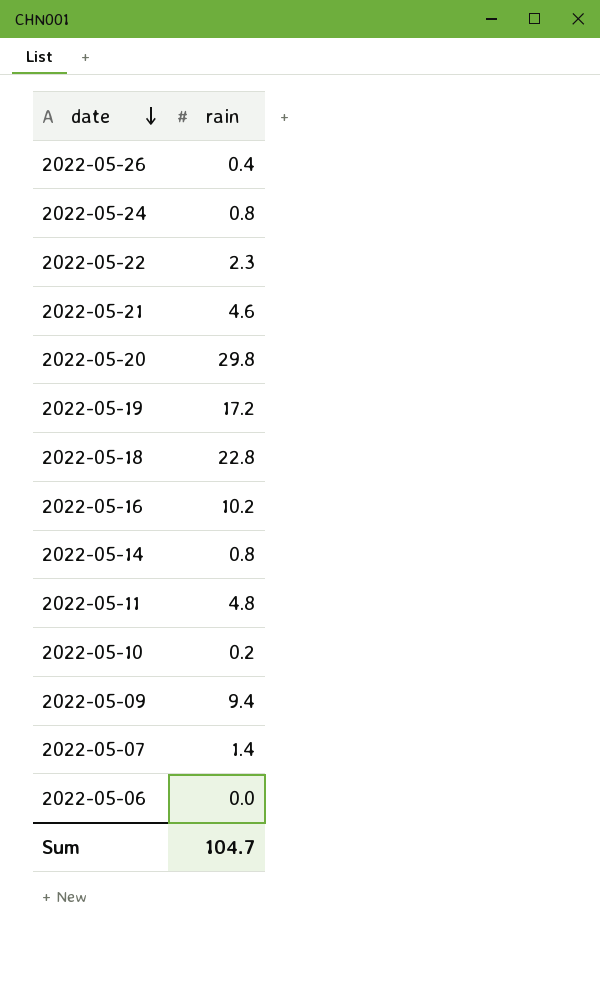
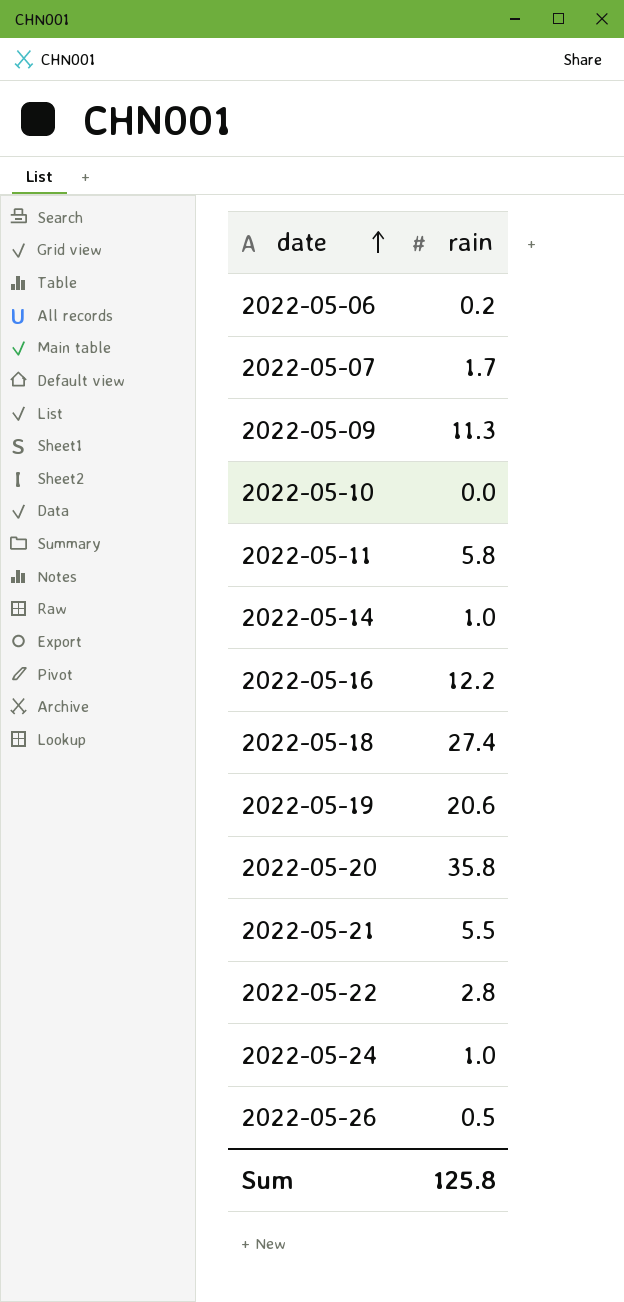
row order: date descending -> date ascending
2022-05-06 | rain: 0.0 -> 0.2
2022-05-07 | rain: 1.4 -> 1.7
2022-05-09 | rain: 9.4 -> 11.3
2022-05-10 | rain: 0.2 -> 0.0
2022-05-11 | rain: 4.8 -> 5.8
2022-05-14 | rain: 0.8 -> 1.0
2022-05-16 | rain: 10.2 -> 12.2
2022-05-18 | rain: 22.8 -> 27.4
2022-05-19 | rain: 17.2 -> 20.6
2022-05-20 | rain: 29.8 -> 35.8
2022-05-21 | rain: 4.6 -> 5.5
2022-05-22 | rain: 2.3 -> 2.8
2022-05-24 | rain: 0.8 -> 1.0
2022-05-26 | rain: 0.4 -> 0.5
Sum | rain: 104.7 -> 125.8

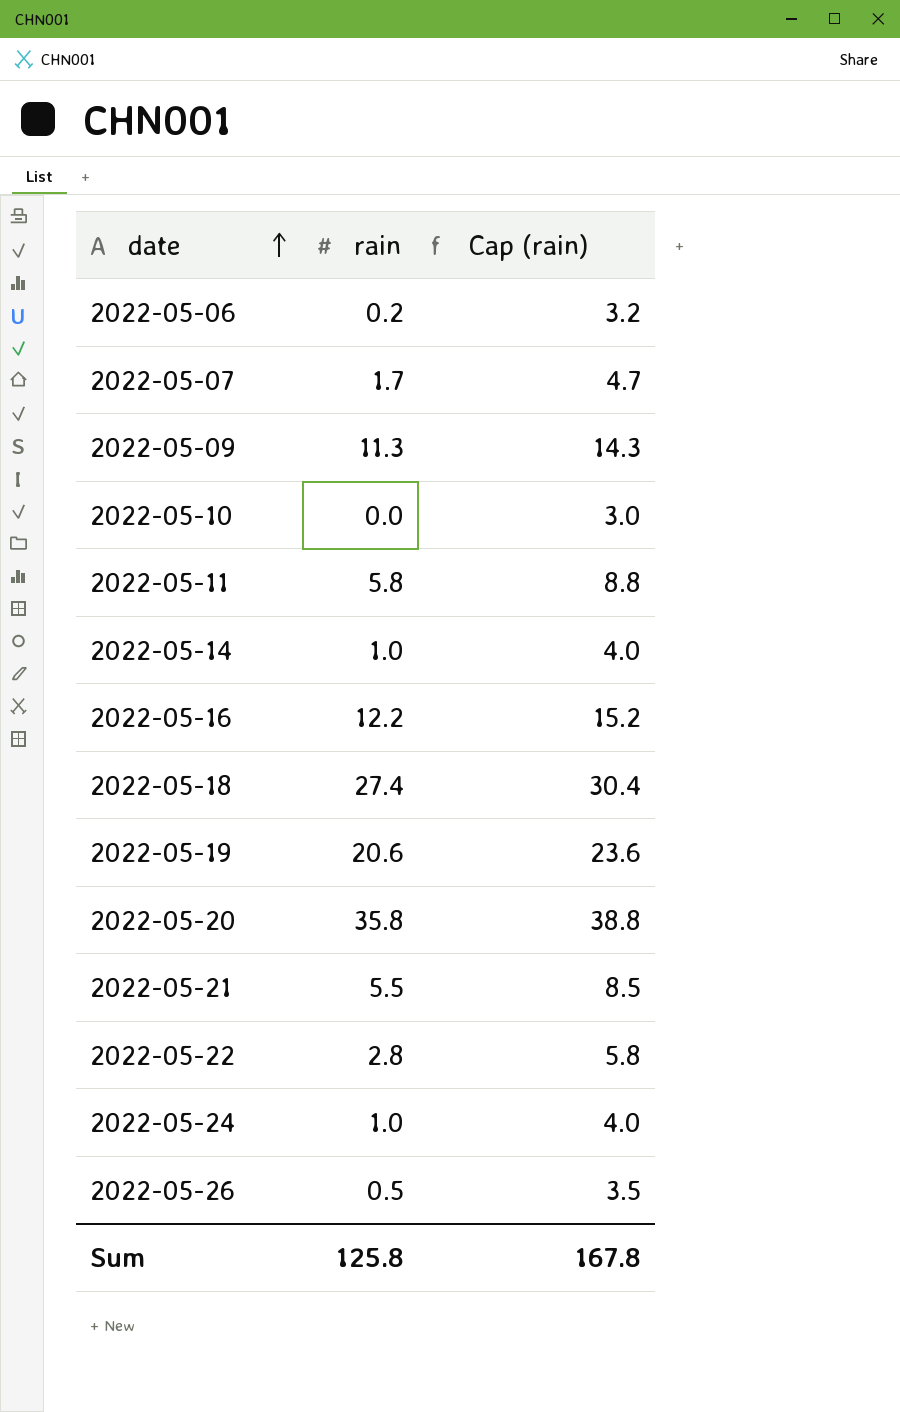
column Cap (rain) | formula: none -> [rain] + 3

